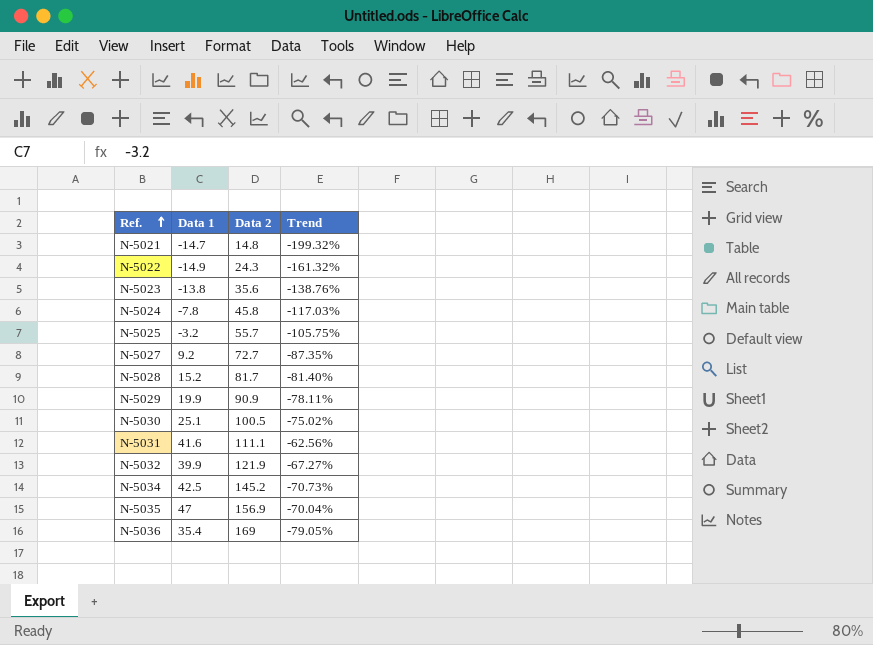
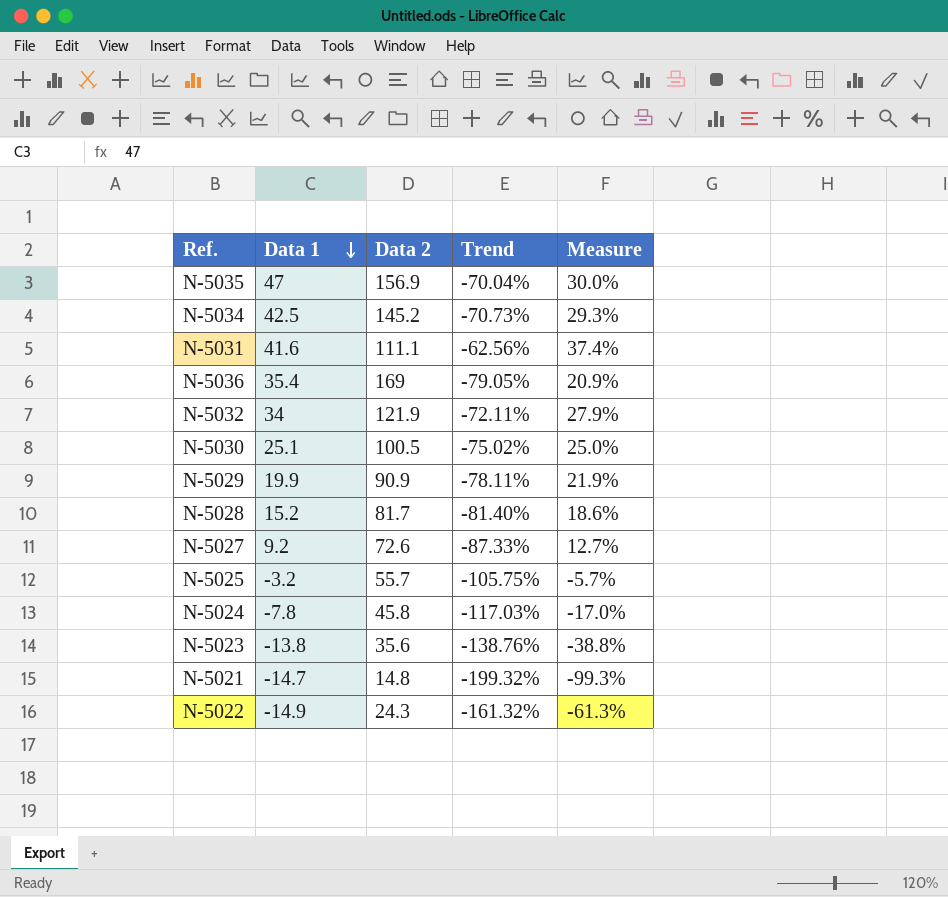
row order: Ref. ascending -> Data 1 descending
column Measure | formula: none -> [Data 1] / [Data 2]
N-5032 | Data 1: 39.9 -> 34
N-5032 | Trend: -67.27% -> -72.11%
N-5027 | Data 2: 72.7 -> 72.6
N-5027 | Trend: -87.35% -> -87.33%

